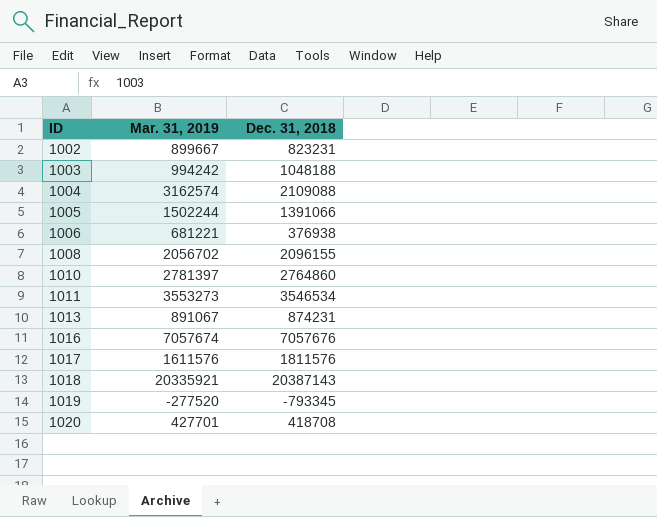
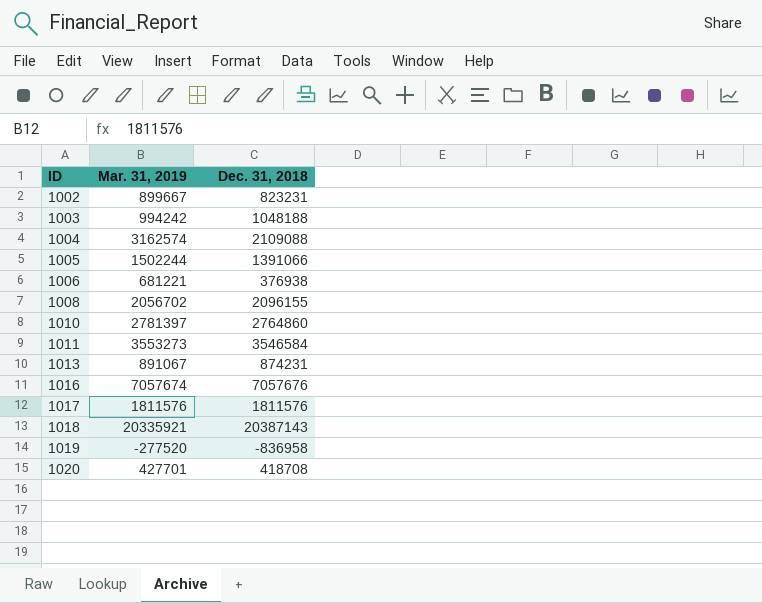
1011 | Dec. 31, 2018: 3546534 -> 3546584
1017 | Mar. 31, 2019: 1611576 -> 1811576
1019 | Dec. 31, 2018: -793345 -> -836958

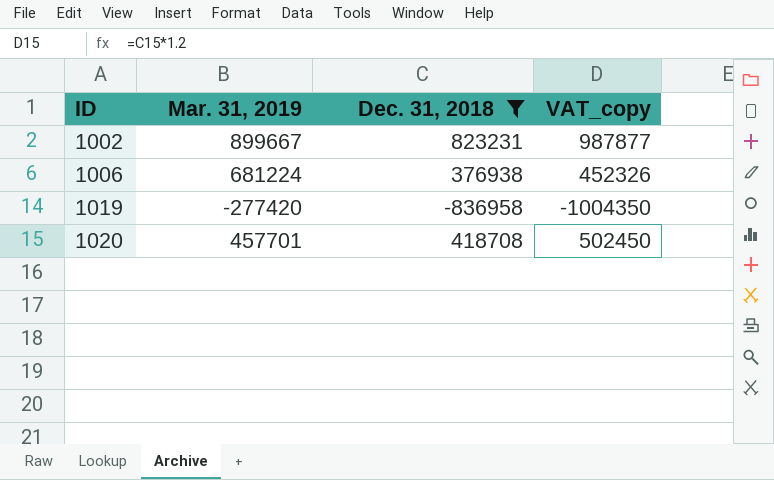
filter: none -> Dec. 31, 2018 <= 823231
column VAT_copy | formula: none -> [Dec. 31, 2018] * 1.2
1006 | Mar. 31, 2019: 681221 -> 681224
1019 | Mar. 31, 2019: -277520 -> -277420
1020 | Mar. 31, 2019: 427701 -> 457701

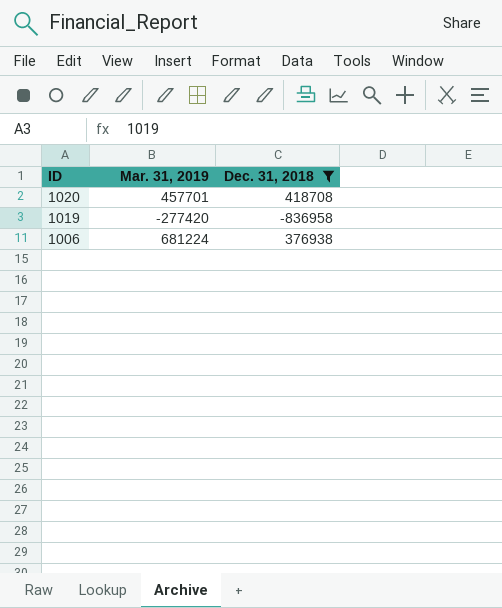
row order: ID ascending -> ID descending
column VAT_copy | formula: [Dec. 31, 2018] * 1.2 -> none
row 1002: 899667 | 823231 | 987877 -> none

